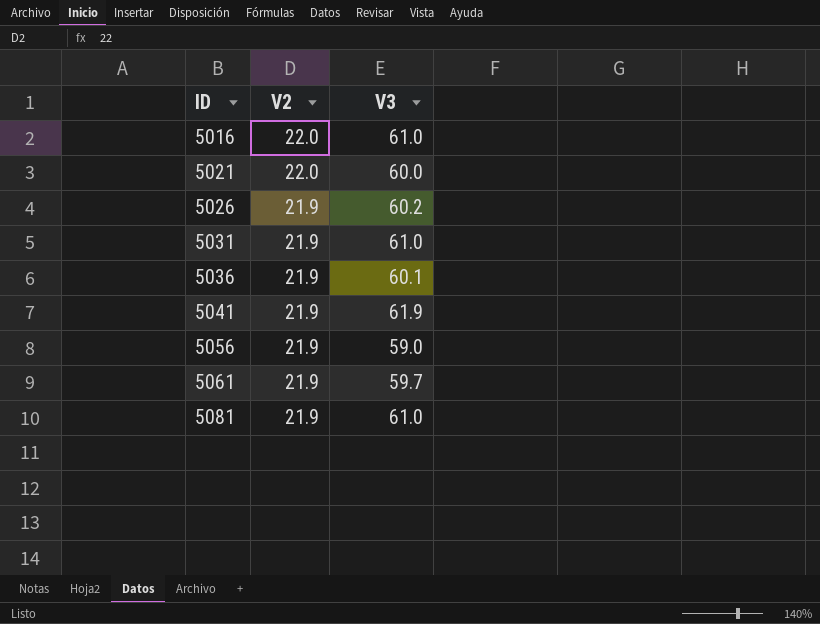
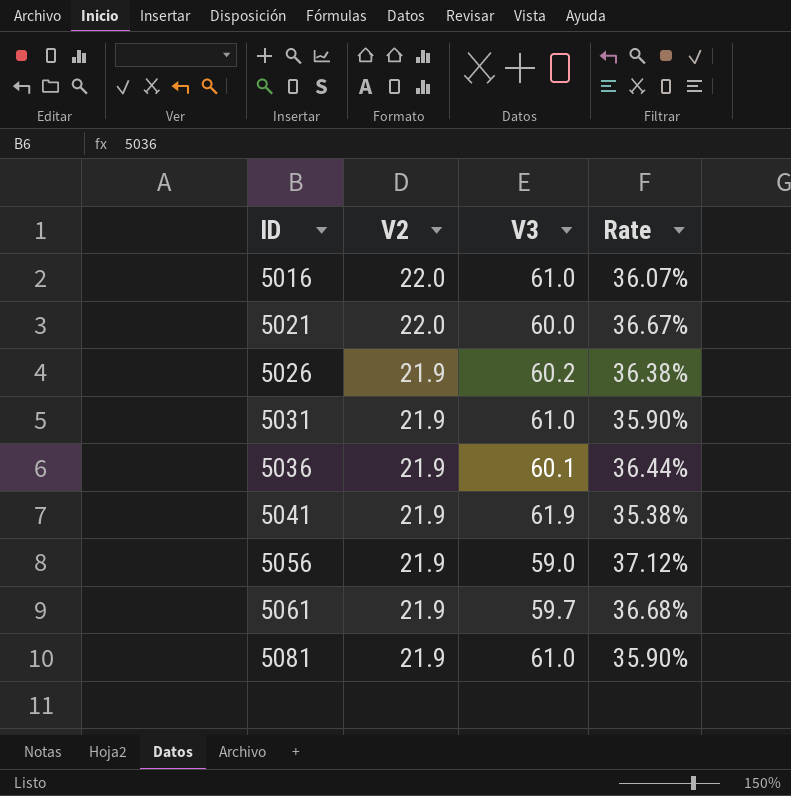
column Rate | formula: none -> [V2] / [V3]

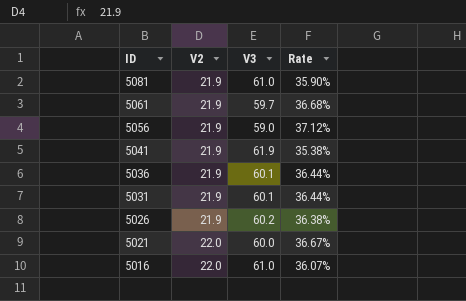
row order: ID ascending -> ID descending
5031 | V3: 61.0 -> 60.1
5031 | Rate: 35.90% -> 36.44%

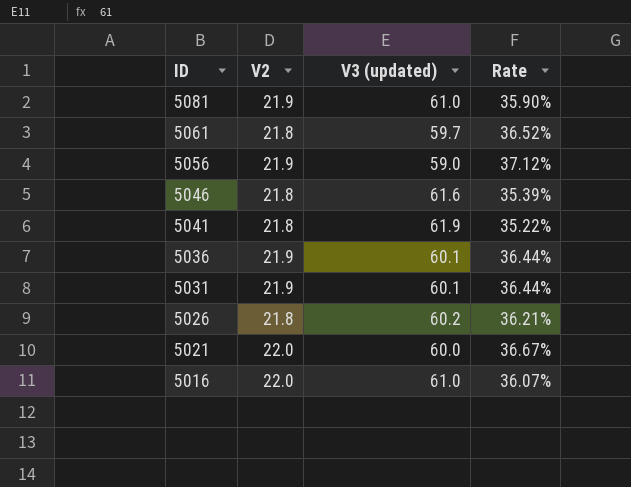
column name: V3 -> V3 (updated)
5061 | V2: 21.9 -> 21.8
5061 | Rate: 36.68% -> 36.52%
row 5046: none -> 21.8 | 61.6 | 35.39%
5041 | V2: 21.9 -> 21.8
5041 | Rate: 35.38% -> 35.22%
5026 | V2: 21.9 -> 21.8
5026 | Rate: 36.38% -> 36.21%

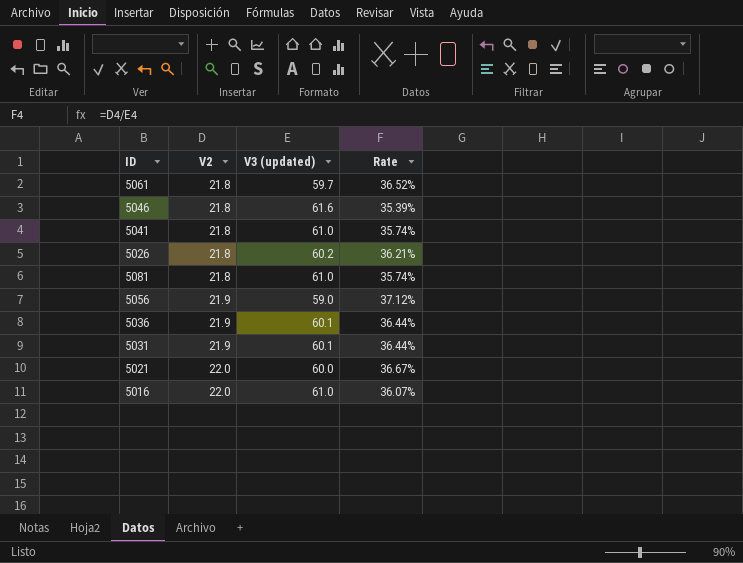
row order: ID descending -> V2 ascending
5041 | V3 (updated): 61.9 -> 61.0
5041 | Rate: 35.22% -> 35.74%
5081 | V2: 21.9 -> 21.8
5081 | Rate: 35.90% -> 35.74%

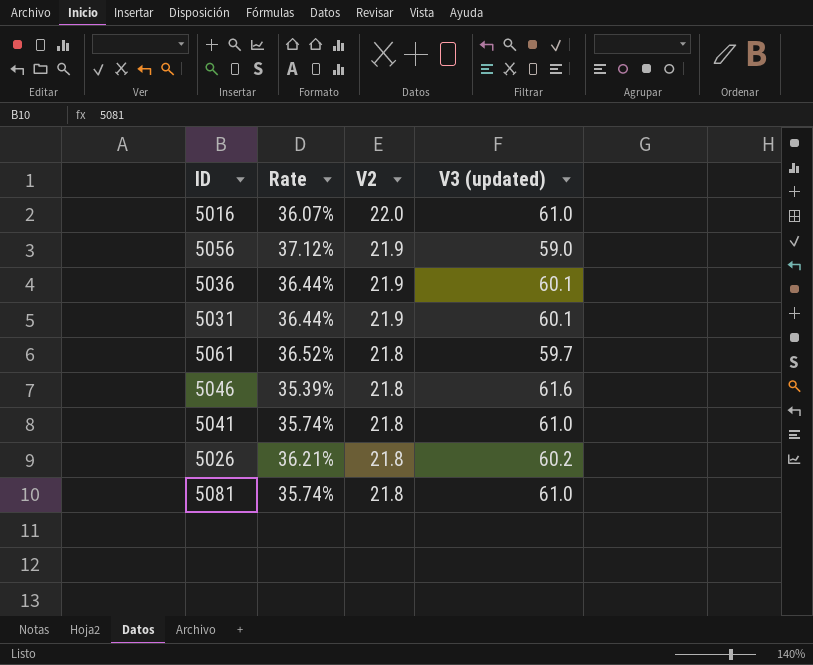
row order: V2 ascending -> V2 descending
column Rate | position: 4 -> 2
row 5021: 22.0 | 60.0 | 36.67% -> none

